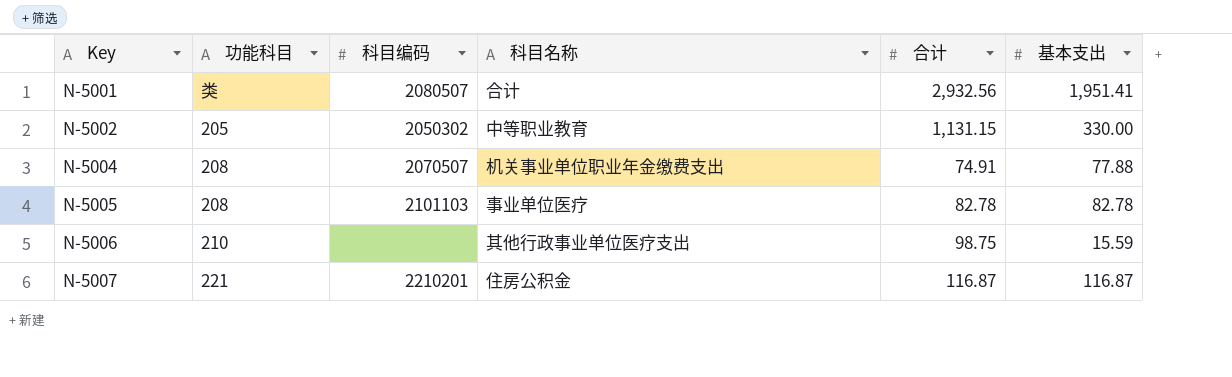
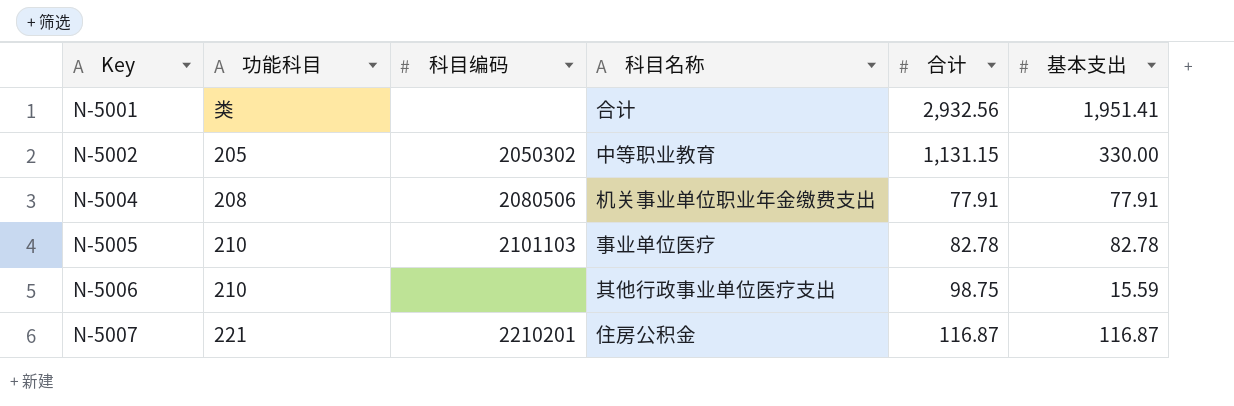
N-5001 | 科目编码: 2080507 -> none
N-5004 | 科目编码: 2070507 -> 2080506
N-5004 | 合计: 74.91 -> 77.91
N-5004 | 基本支出: 77.88 -> 77.91
N-5005 | 功能科目: 208 -> 210

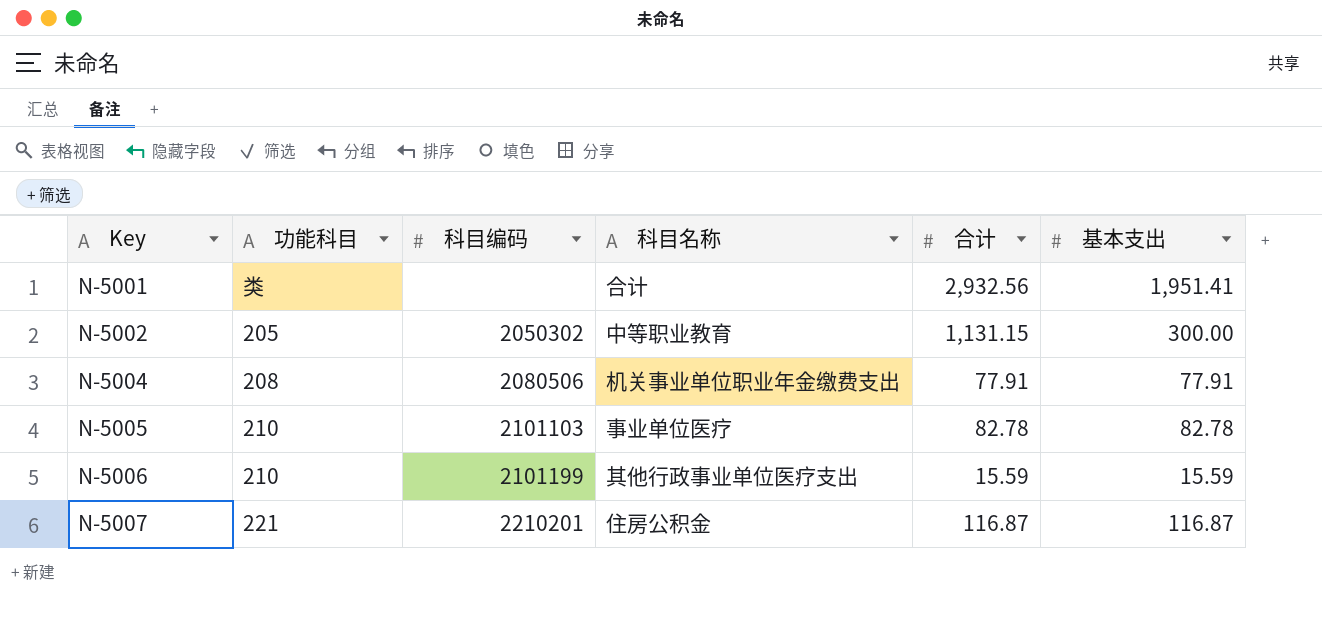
N-5002 | 基本支出: 330.00 -> 300.00
N-5006 | 科目编码: none -> 2101199
N-5006 | 合计: 98.75 -> 15.59

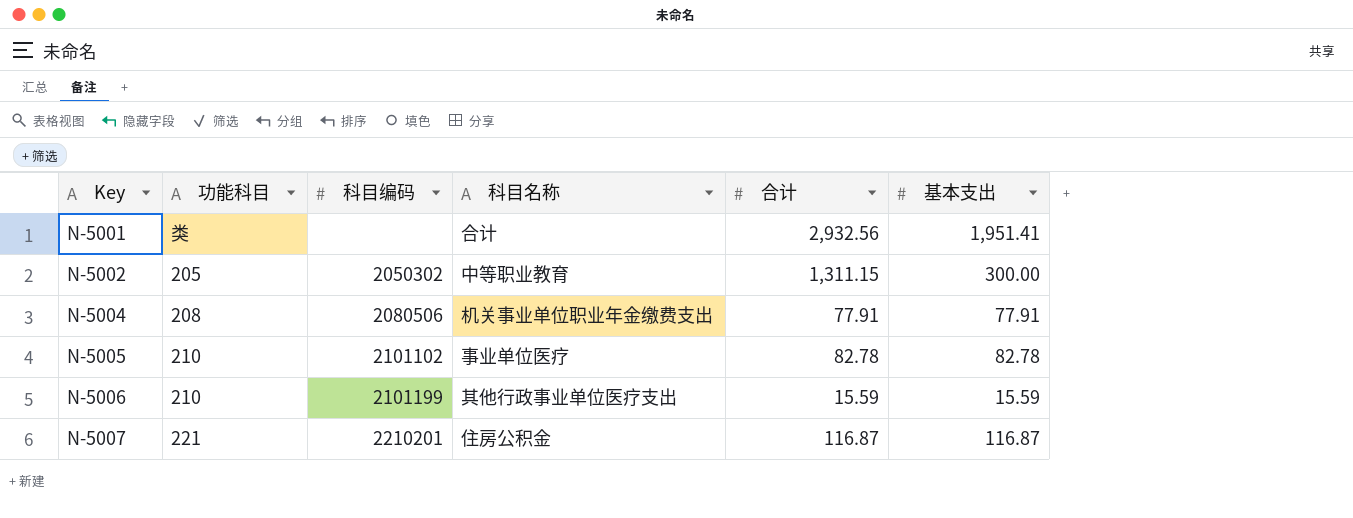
N-5002 | 合计: 1,131.15 -> 1,311.15
N-5005 | 科目编码: 2101103 -> 2101102

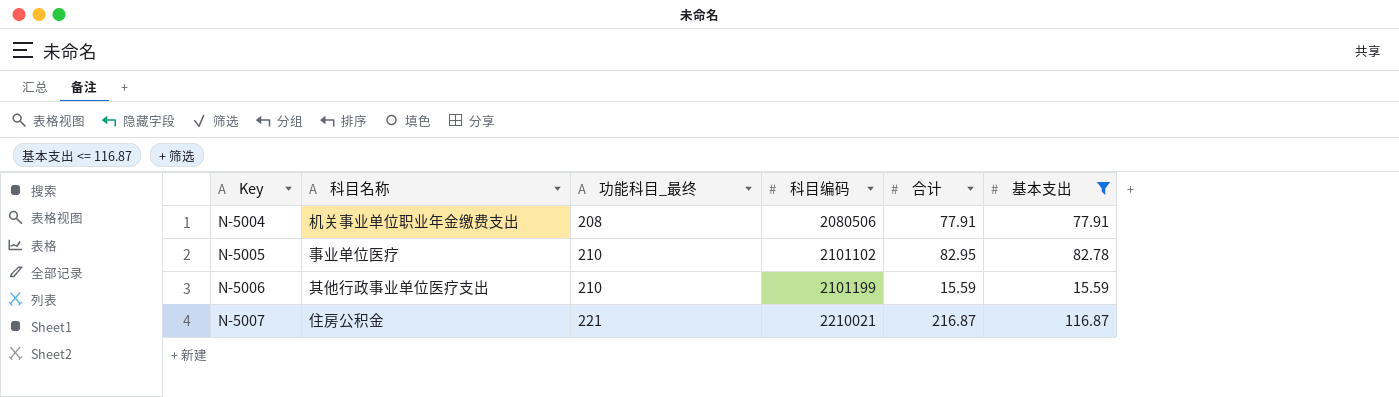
filter: none -> 基本支出 <= 116.87
column 科目名称 | position: 4 -> 2
column name: 功能科目 -> 功能科目_最终
N-5005 | 合计: 82.78 -> 82.95
N-5007 | 科目编码: 2210201 -> 2210021
N-5007 | 合计: 116.87 -> 216.87

